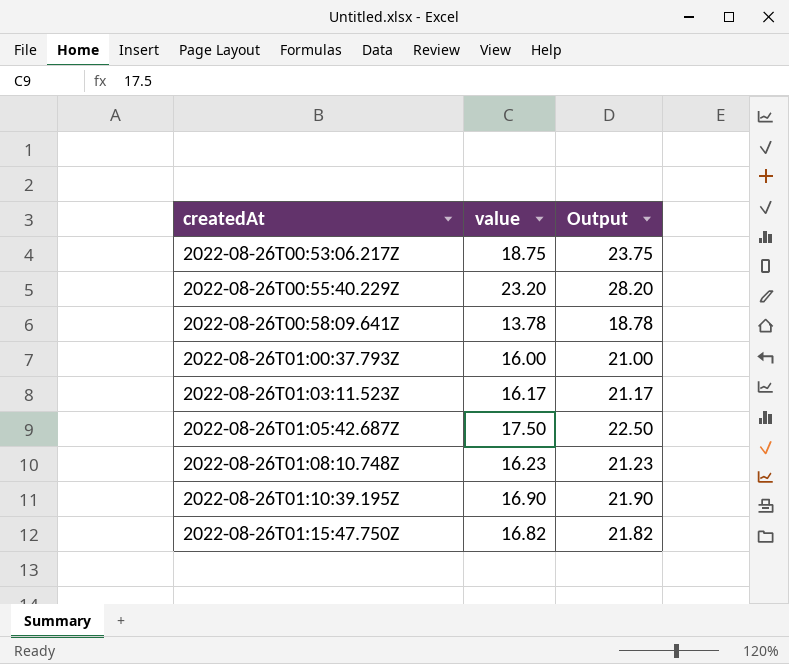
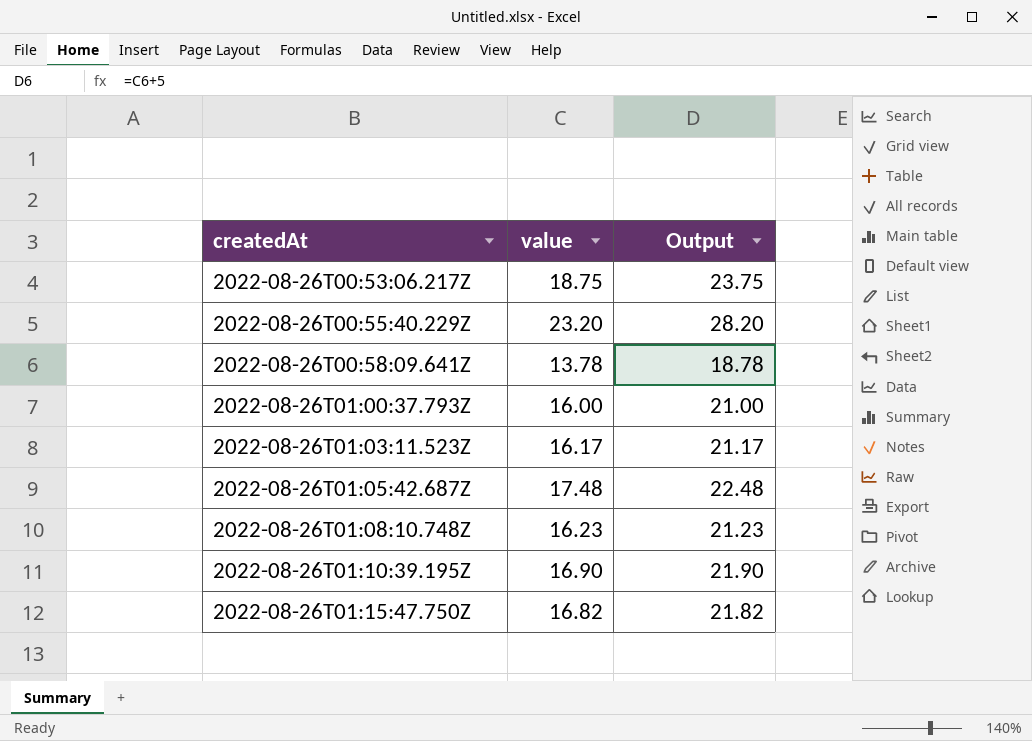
2022-08-26T01:05:42.687Z | value: 17.50 -> 17.48
2022-08-26T01:05:42.687Z | Output: 22.50 -> 22.48

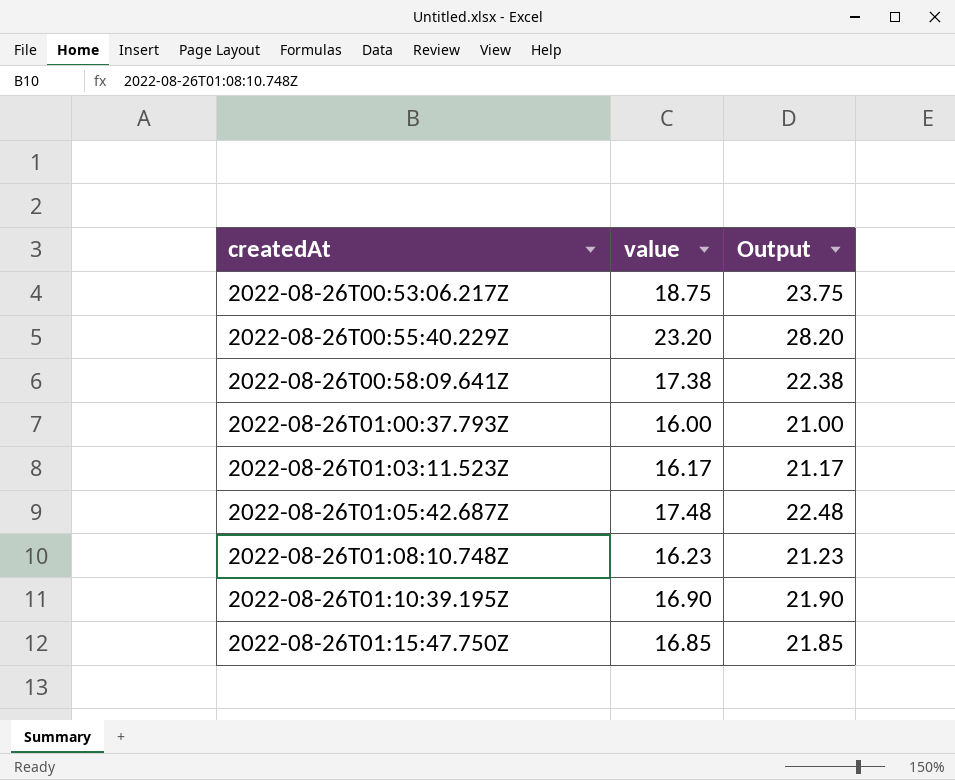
2022-08-26T00:58:09.641Z | value: 13.78 -> 17.38
2022-08-26T00:58:09.641Z | Output: 18.78 -> 22.38
2022-08-26T01:15:47.750Z | value: 16.82 -> 16.85
2022-08-26T01:15:47.750Z | Output: 21.82 -> 21.85

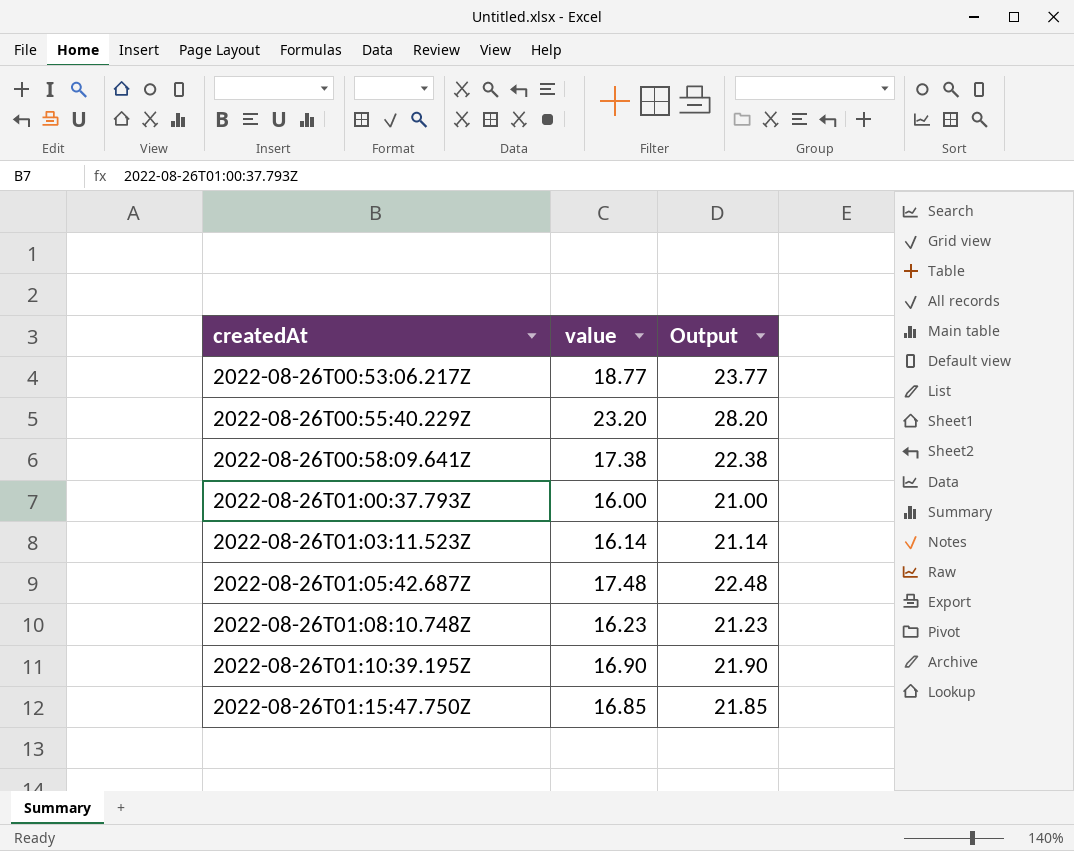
2022-08-26T00:53:06.217Z | value: 18.75 -> 18.77
2022-08-26T00:53:06.217Z | Output: 23.75 -> 23.77
2022-08-26T01:03:11.523Z | value: 16.17 -> 16.14
2022-08-26T01:03:11.523Z | Output: 21.17 -> 21.14

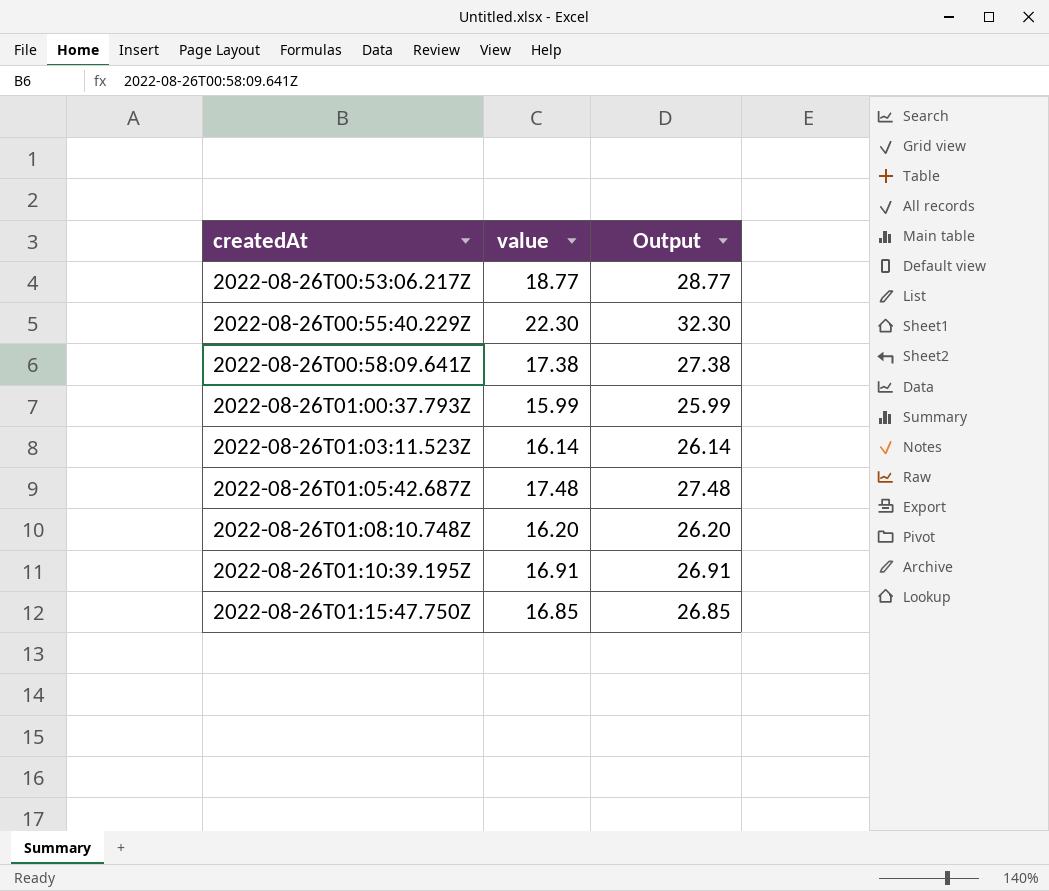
column Output | formula: [value] + 5 -> [value] + 10
2022-08-26T00:55:40.229Z | value: 23.20 -> 22.30
2022-08-26T01:00:37.793Z | value: 16.00 -> 15.99
2022-08-26T01:08:10.748Z | value: 16.23 -> 16.20
2022-08-26T01:10:39.195Z | value: 16.90 -> 16.91

